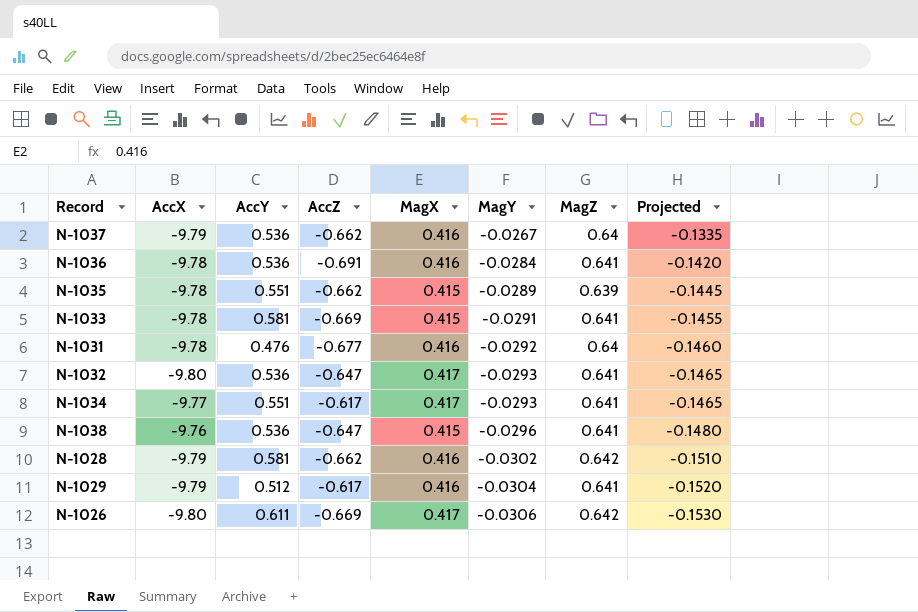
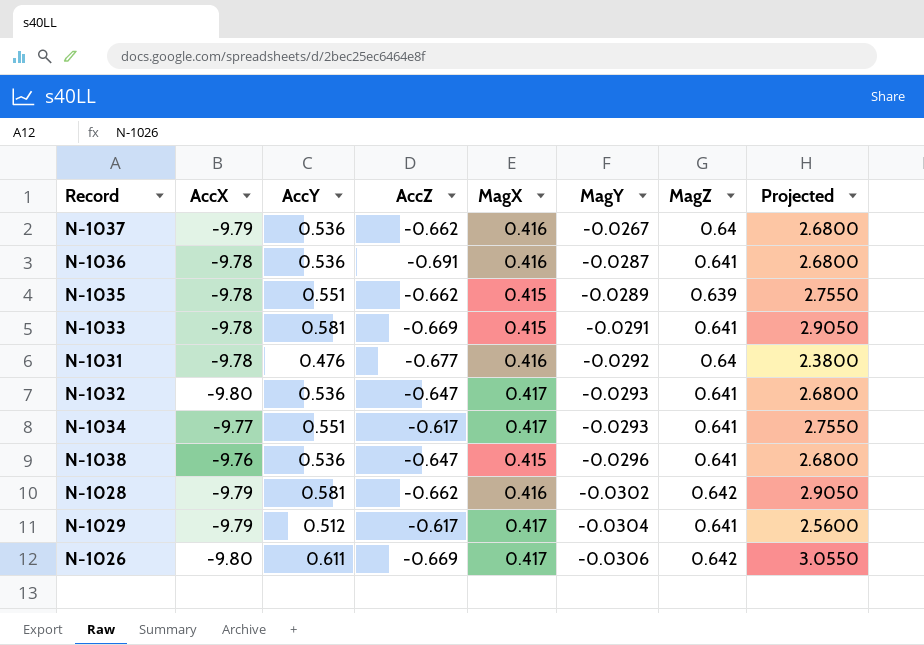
column Projected | formula: [MagY] * 5 -> [AccY] * 5
N-1036 | MagY: -0.0284 -> -0.0287
N-1029 | MagX: 0.416 -> 0.417

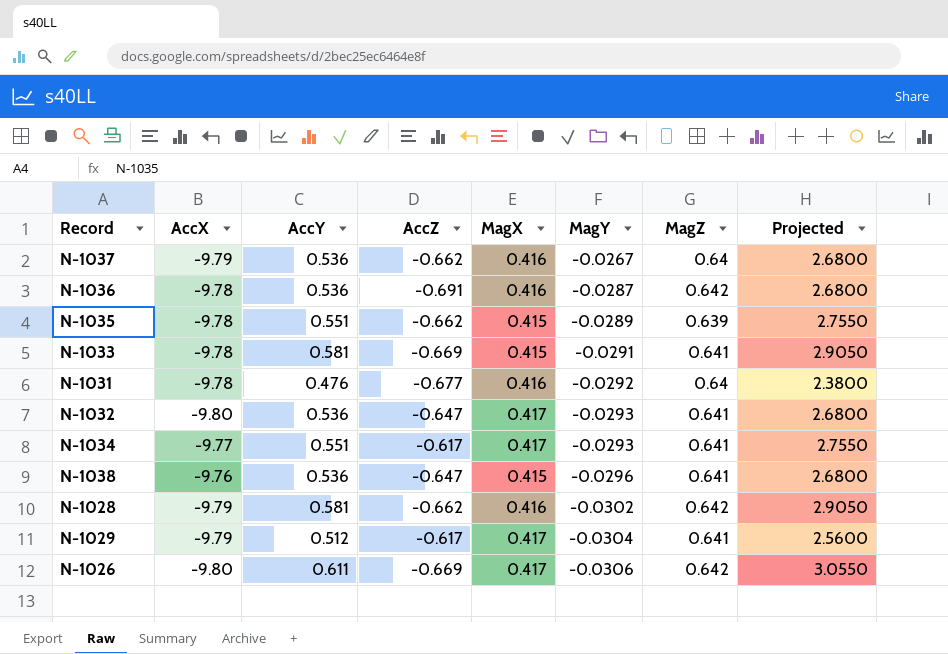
N-1036 | MagZ: 0.641 -> 0.642

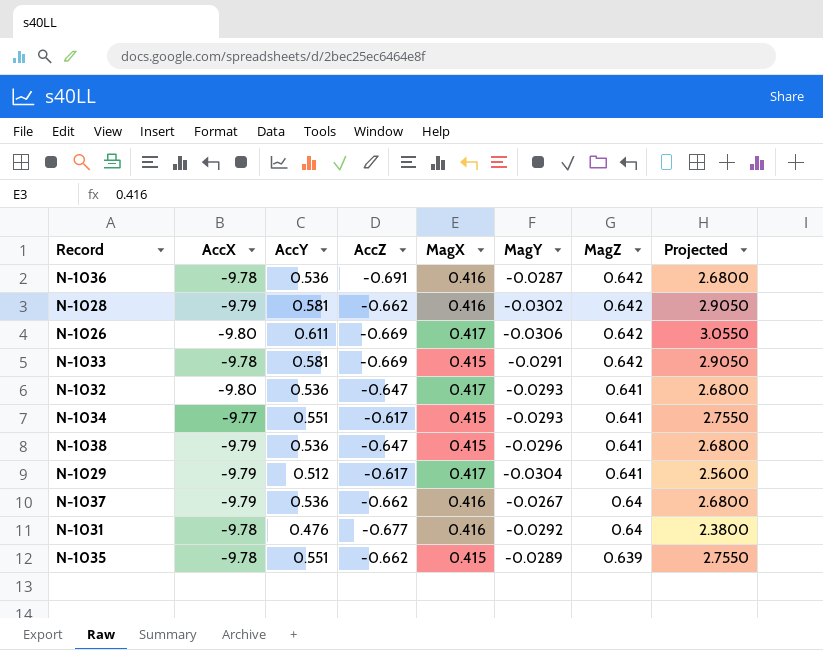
row order: MagY descending -> MagZ descending
N-1033 | MagZ: 0.641 -> 0.642
N-1034 | MagX: 0.417 -> 0.415
N-1038 | AccX: -9.76 -> -9.79

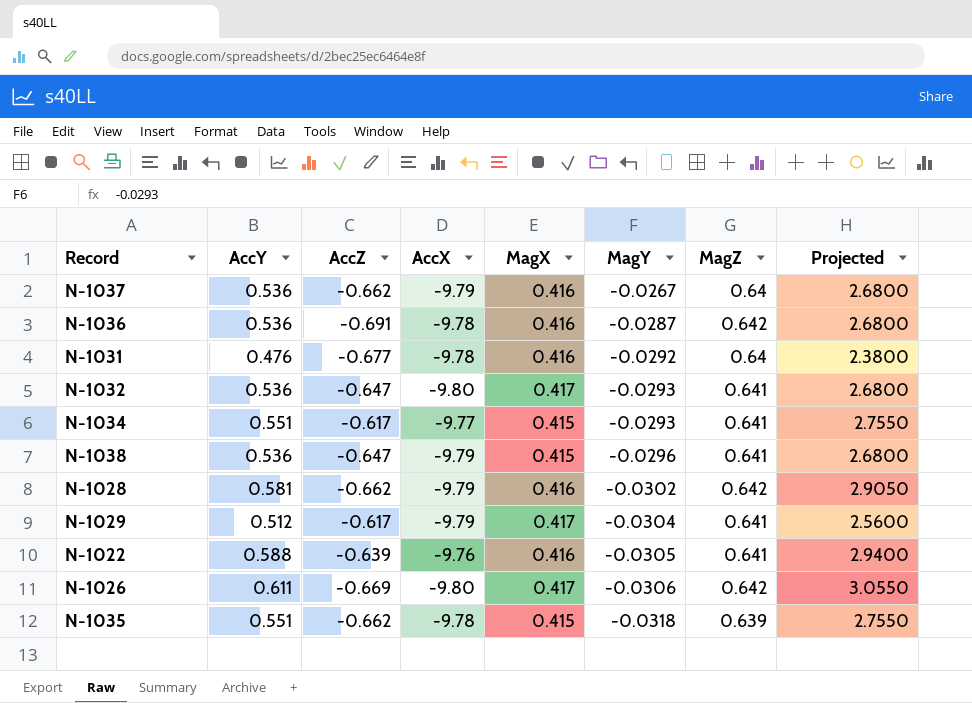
row order: MagZ descending -> MagY descending
column AccX | position: 2 -> 4
row N-1033: -9.78 | 0.581 | -0.669 | 0.415 | -0.0291 | 0.642 | 2.9050 -> none
row N-1022: none -> 0.588 | -0.639 | -9.76 | 0.416 | -0.0305 | 0.641 | 2.9400
N-1035 | MagY: -0.0289 -> -0.0318

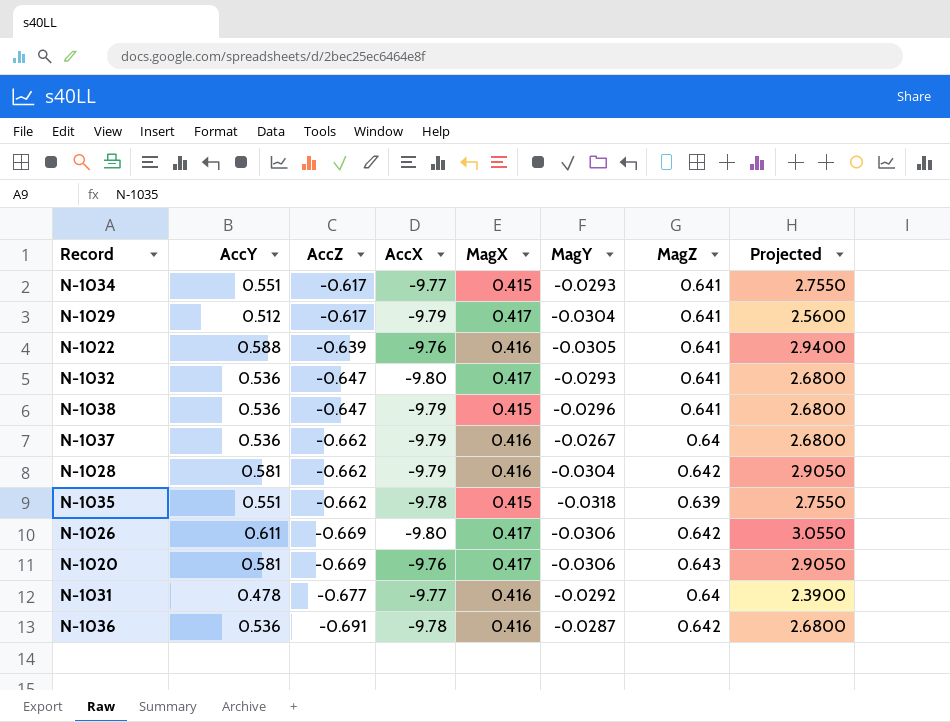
row order: MagY descending -> AccZ descending
N-1028 | MagY: -0.0302 -> -0.0304
row N-1020: none -> 0.581 | -0.669 | -9.76 | 0.417 | -0.0306 | 0.643 | 2.9050
N-1031 | AccY: 0.476 -> 0.478
N-1031 | AccX: -9.78 -> -9.77
N-1031 | Projected: 2.3800 -> 2.3900

